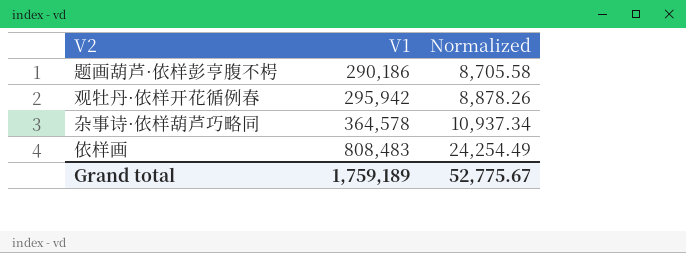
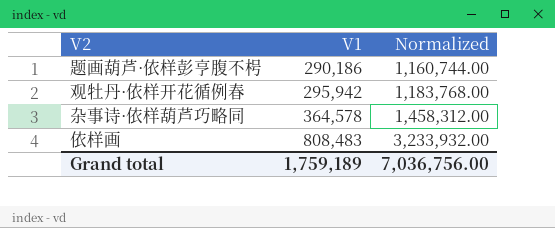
column Normalized | formula: [V1] * 0.03 -> [V1] * 4
Grand total | Normalized: 52,775.67 -> 7,036,756.00

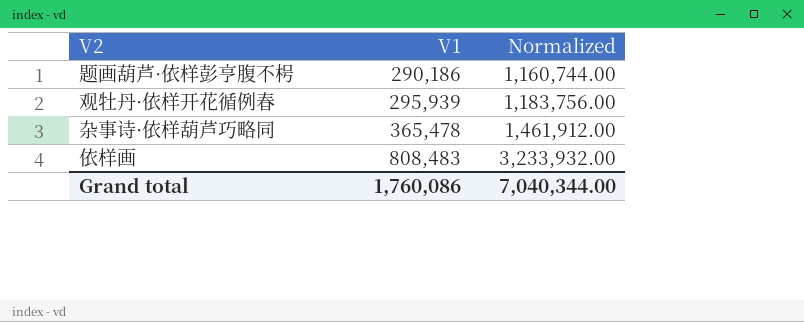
观牡丹·依样开花循例春 | V1: 295,942 -> 295,939
观牡丹·依样开花循例春 | Normalized: 1,183,768.00 -> 1,183,756.00
杂事诗·依样葫芦巧略同 | V1: 364,578 -> 365,478
杂事诗·依样葫芦巧略同 | Normalized: 1,458,312.00 -> 1,461,912.00
Grand total | V1: 1,759,189 -> 1,760,086
Grand total | Normalized: 7,036,756.00 -> 7,040,344.00

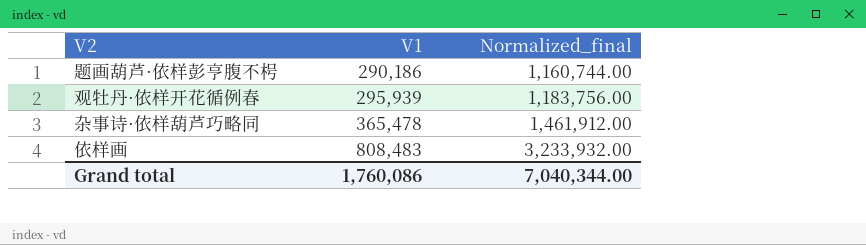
column name: Normalized -> Normalized_final

